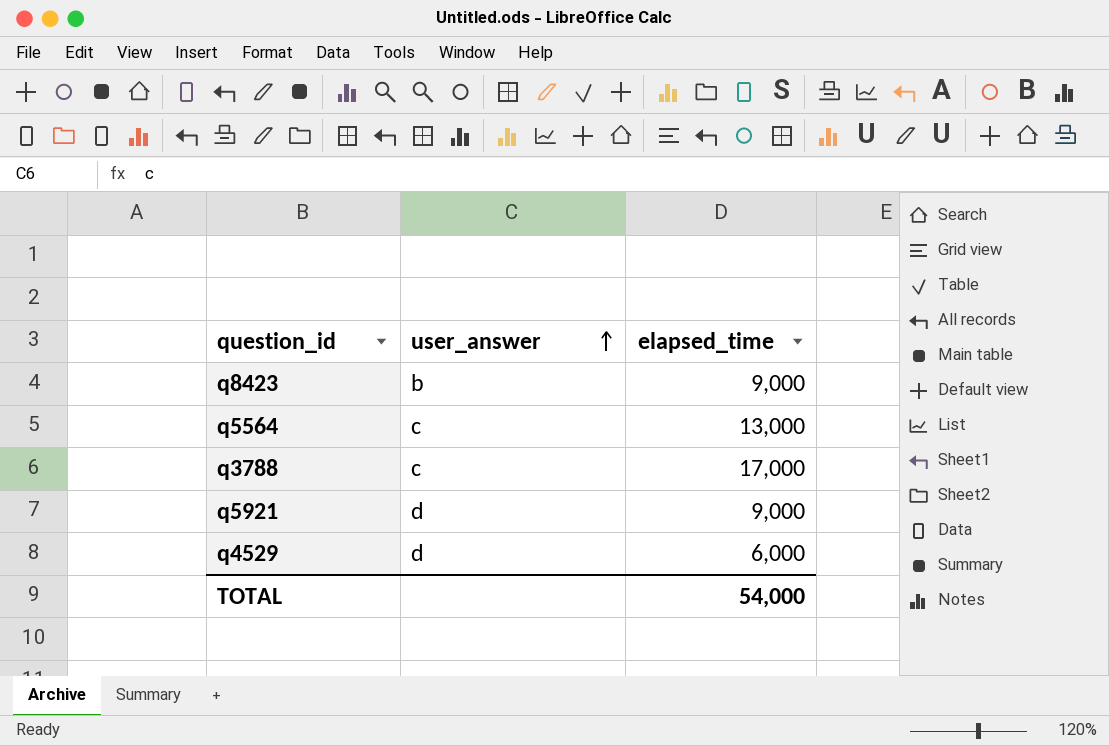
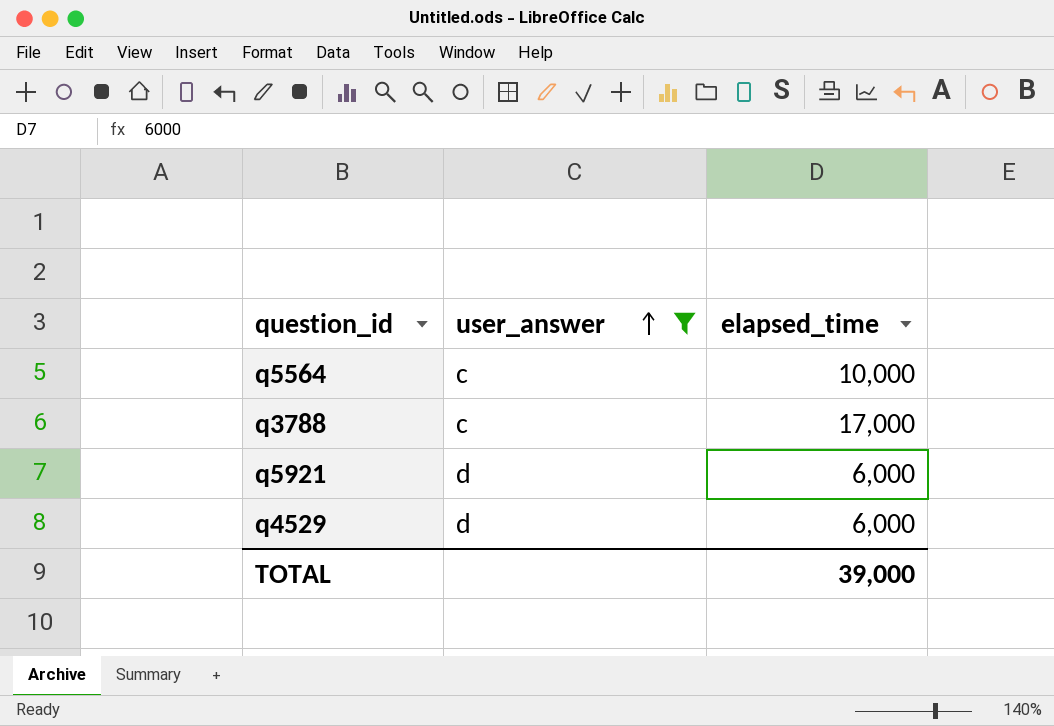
filter: none -> user_answer != b
q5564 | elapsed_time: 13,000 -> 10,000
q5921 | elapsed_time: 9,000 -> 6,000
TOTAL | elapsed_time: 54,000 -> 39,000

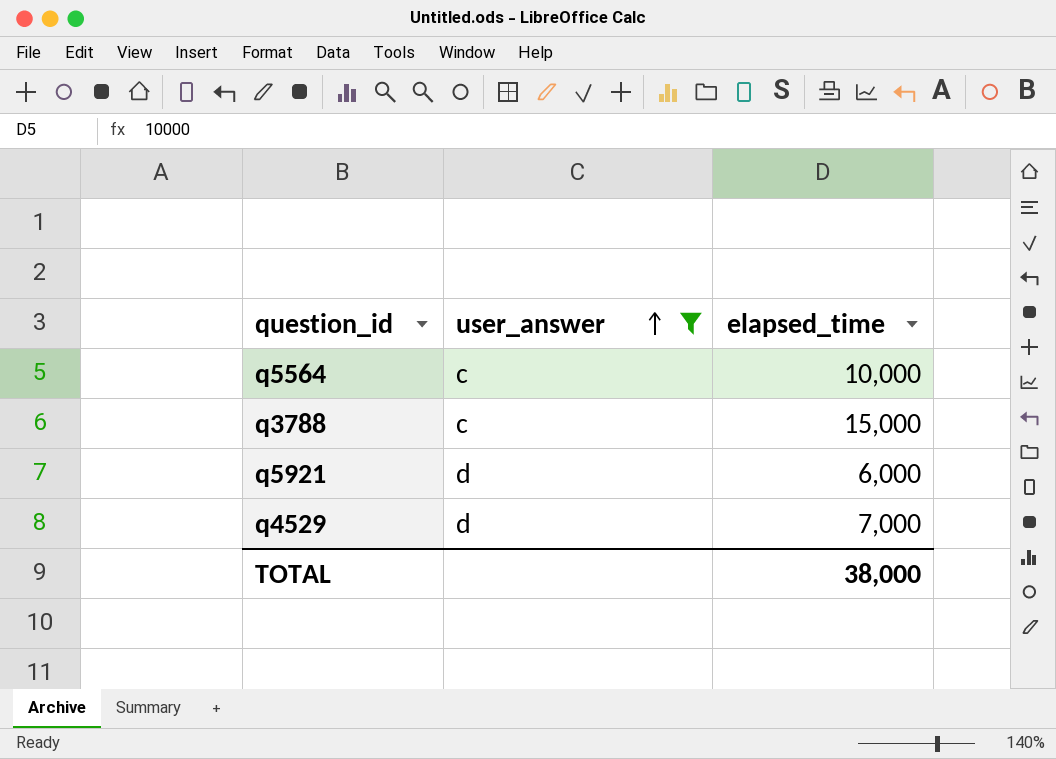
q3788 | elapsed_time: 17,000 -> 15,000
q4529 | elapsed_time: 6,000 -> 7,000
TOTAL | elapsed_time: 39,000 -> 38,000

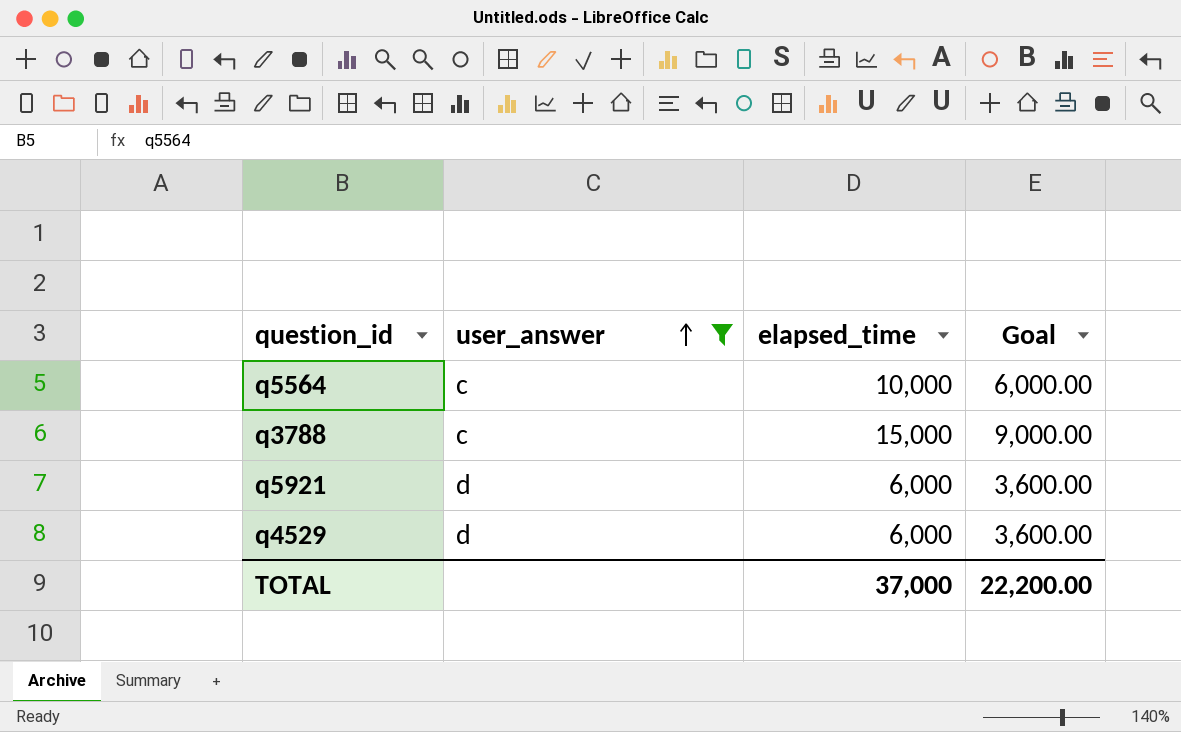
column Goal | formula: none -> [elapsed_time] * 0.6
q4529 | elapsed_time: 7,000 -> 6,000
TOTAL | elapsed_time: 38,000 -> 37,000

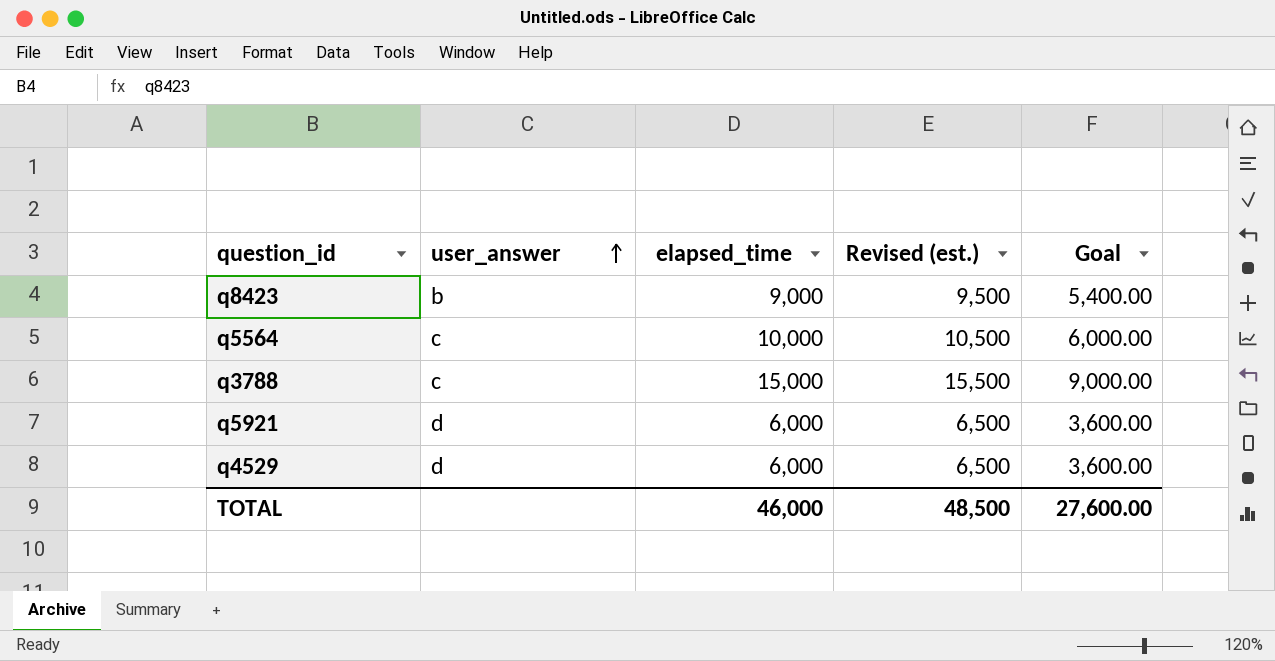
filter: user_answer != b -> none
column Revised (est.) | formula: none -> [elapsed_time] + 500
TOTAL | elapsed_time: 37,000 -> 46,000
TOTAL | Goal: 22,200.00 -> 27,600.00

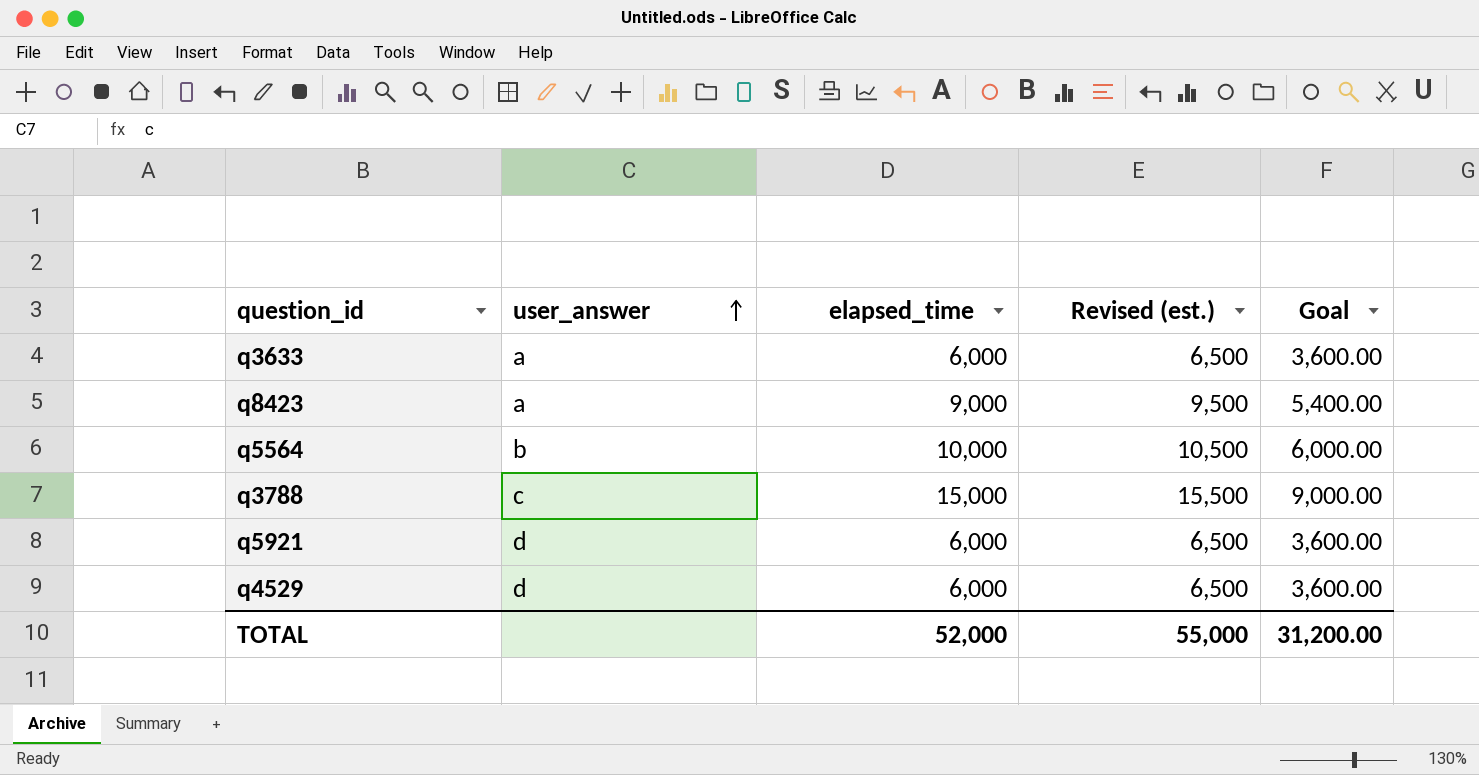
row q3633: none -> a | 6,000 | 6,500 | 3,600.00
q8423 | user_answer: b -> a
q5564 | user_answer: c -> b
TOTAL | elapsed_time: 46,000 -> 52,000
TOTAL | Revised (est.): 48,500 -> 55,000
TOTAL | Goal: 27,600.00 -> 31,200.00

